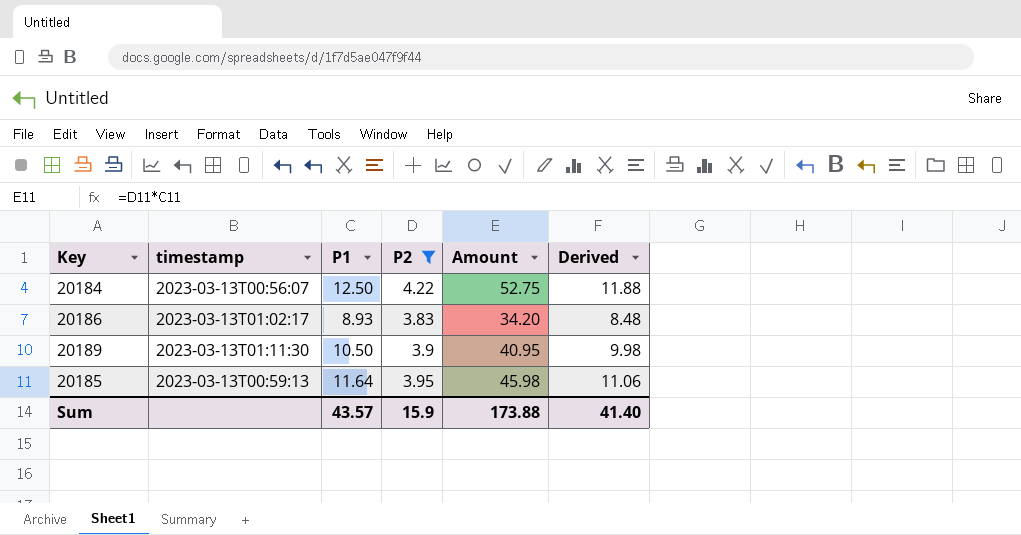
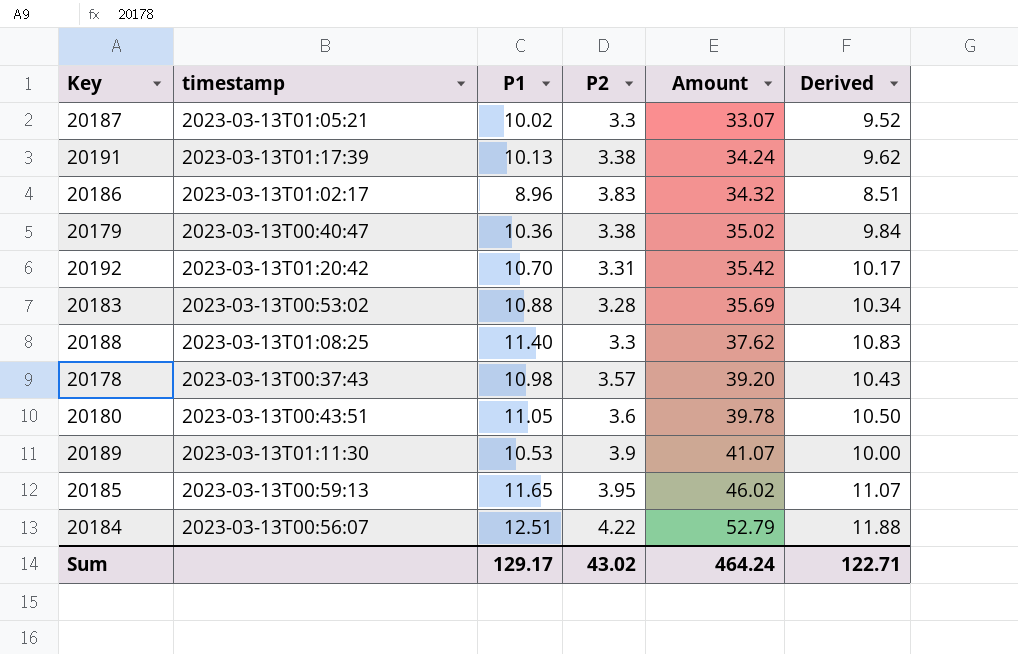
filter: P2 >= 3.83 -> none
row order: none -> Amount ascending
20186 | P1: 8.93 -> 8.96
20186 | Amount: 34.20 -> 34.32
20186 | Derived: 8.48 -> 8.51
20189 | P1: 10.50 -> 10.53
20189 | Amount: 40.95 -> 41.07
20189 | Derived: 9.98 -> 10.00
20185 | P1: 11.64 -> 11.65
20185 | Amount: 45.98 -> 46.02
20185 | Derived: 11.06 -> 11.07
20184 | P1: 12.50 -> 12.51
20184 | Amount: 52.75 -> 52.79
Sum | P1: 43.57 -> 129.17
Sum | P2: 15.9 -> 43.02
Sum | Amount: 173.88 -> 464.24
Sum | Derived: 41.40 -> 122.71

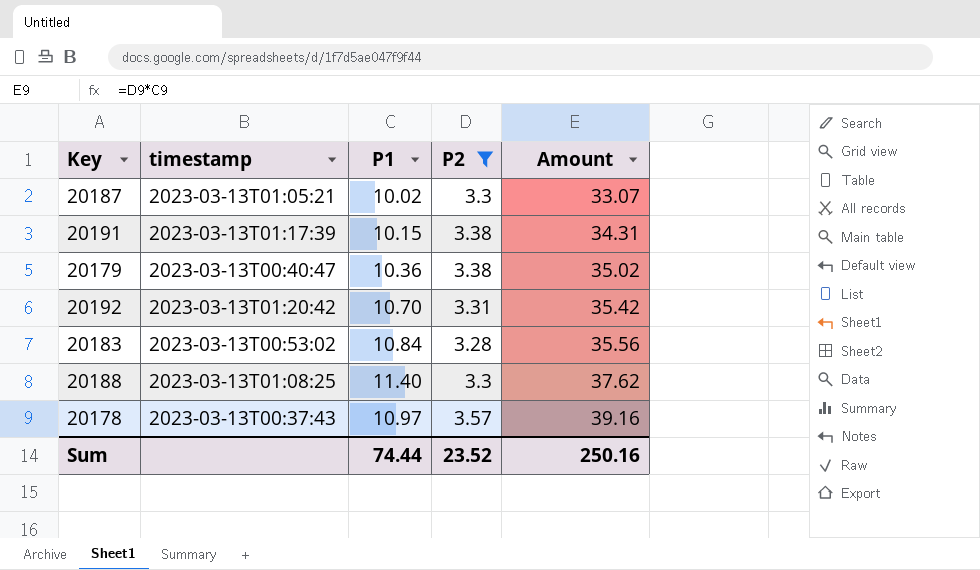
filter: none -> P2 <= 3.57
column Derived | formula: [P1] * 0.95 -> none
20191 | P1: 10.13 -> 10.15
20191 | Amount: 34.24 -> 34.31
20183 | P1: 10.88 -> 10.84
20183 | Amount: 35.69 -> 35.56
20178 | P1: 10.98 -> 10.97
20178 | Amount: 39.20 -> 39.16
Sum | P1: 129.17 -> 74.44
Sum | P2: 43.02 -> 23.52
Sum | Amount: 464.24 -> 250.16

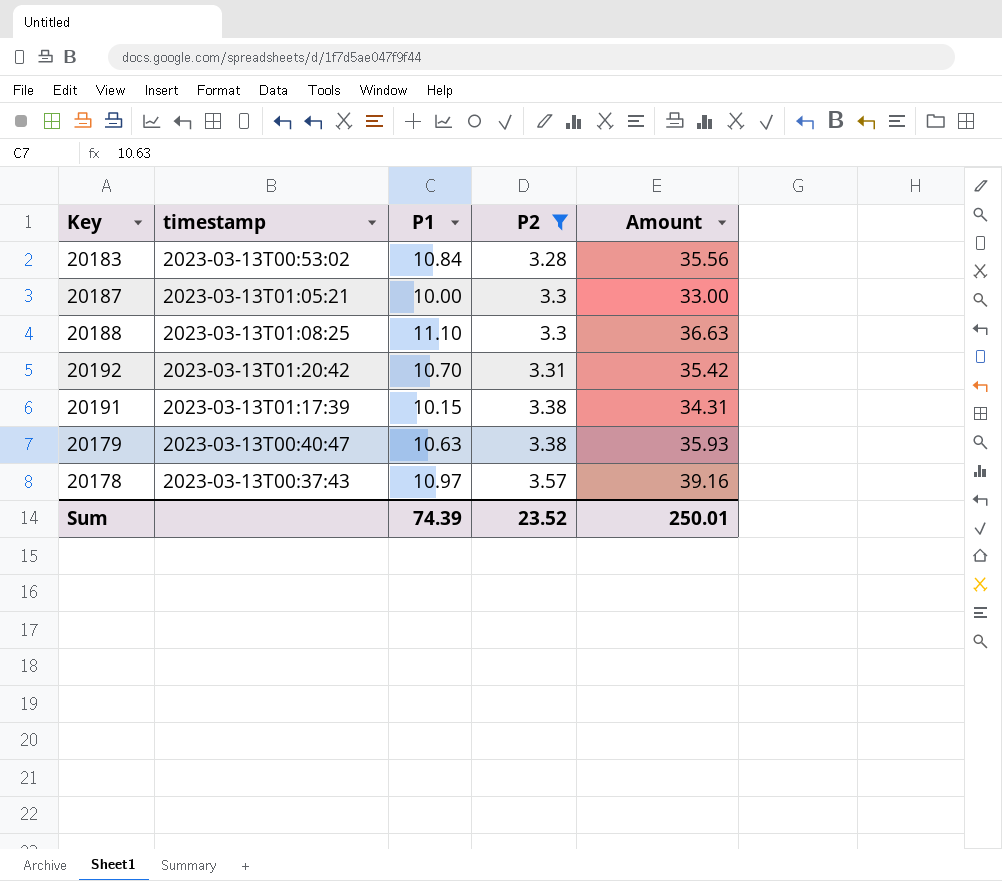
row order: Amount ascending -> P2 ascending
20187 | P1: 10.02 -> 10.00
20187 | Amount: 33.07 -> 33.00
20188 | P1: 11.40 -> 11.10
20188 | Amount: 37.62 -> 36.63
20179 | P1: 10.36 -> 10.63
20179 | Amount: 35.02 -> 35.93
Sum | P1: 74.44 -> 74.39
Sum | Amount: 250.16 -> 250.01

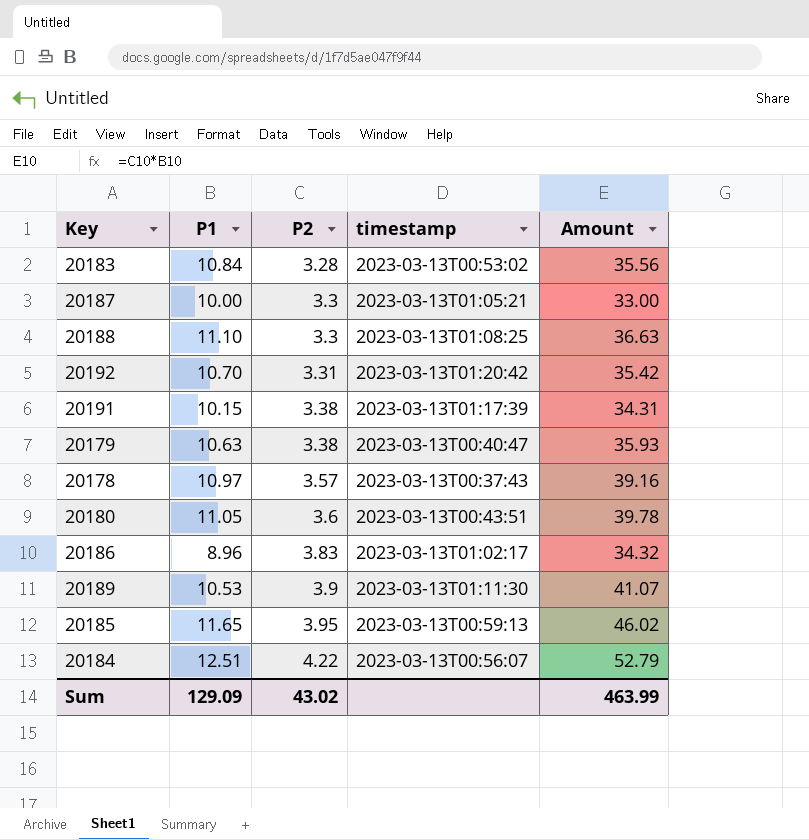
filter: P2 <= 3.57 -> none
column timestamp | position: 2 -> 4
Sum | P1: 74.39 -> 129.09
Sum | P2: 23.52 -> 43.02
Sum | Amount: 250.01 -> 463.99

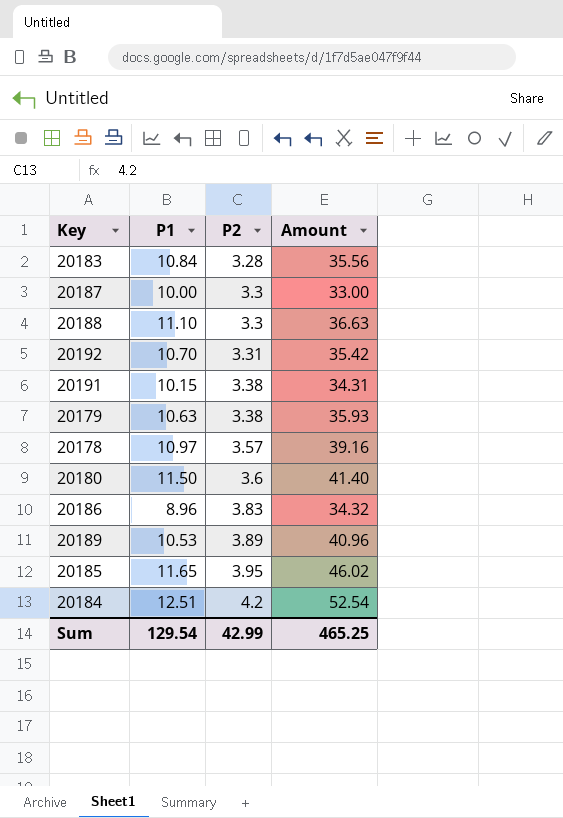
column timestamp | position: 4 -> none
20180 | P1: 11.05 -> 11.50
20180 | Amount: 39.78 -> 41.40
20189 | P2: 3.9 -> 3.89
20189 | Amount: 41.07 -> 40.96
20184 | P2: 4.22 -> 4.2
20184 | Amount: 52.79 -> 52.54
Sum | P1: 129.09 -> 129.54
Sum | P2: 43.02 -> 42.99
Sum | Amount: 463.99 -> 465.25

